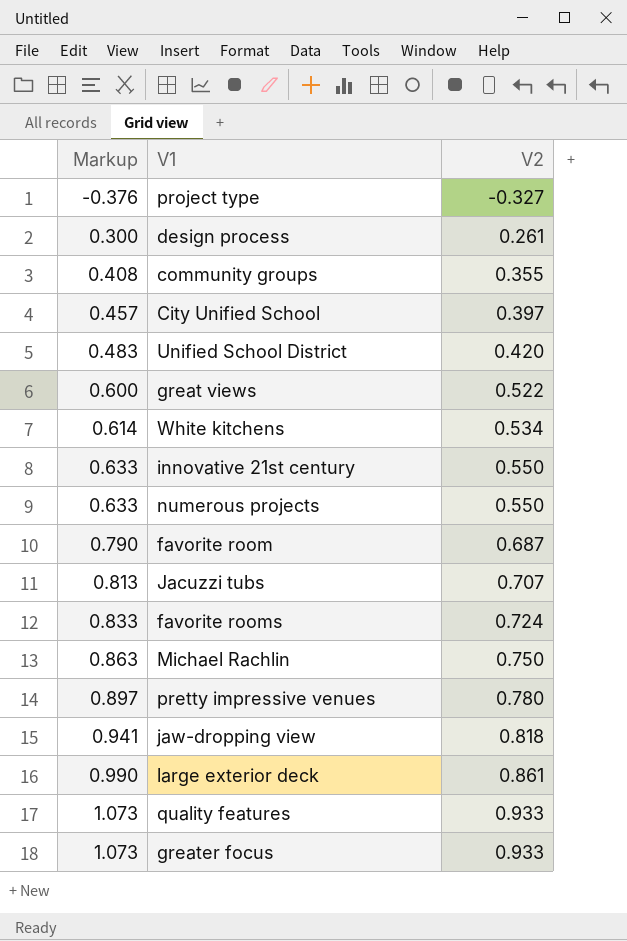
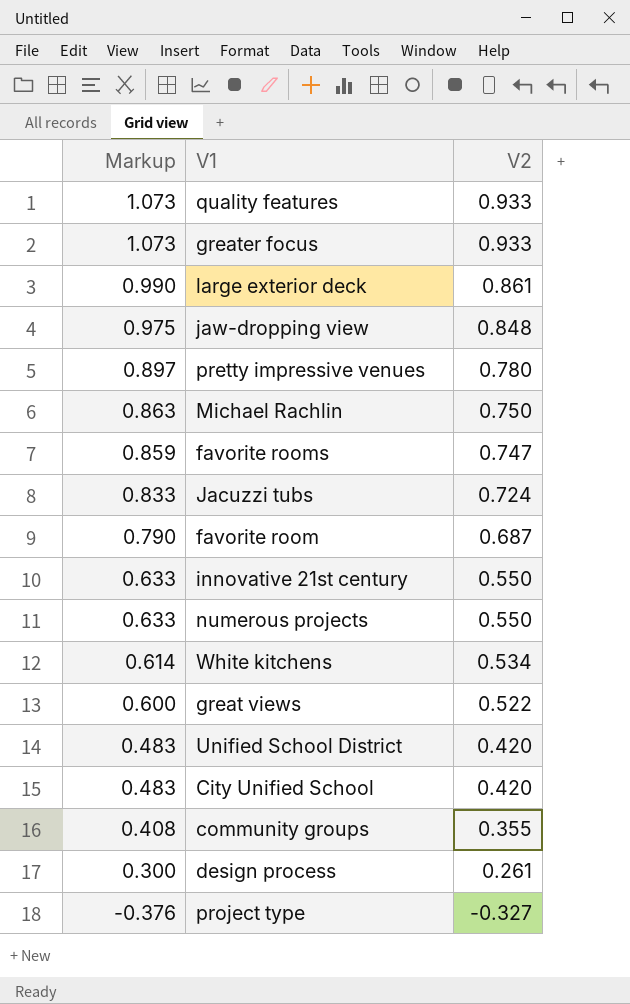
row order: Markup ascending -> Markup descending
jaw-dropping view | Markup: 0.941 -> 0.975
jaw-dropping view | V2: 0.818 -> 0.848
favorite rooms | Markup: 0.833 -> 0.859
favorite rooms | V2: 0.724 -> 0.747
Jacuzzi tubs | Markup: 0.813 -> 0.833
Jacuzzi tubs | V2: 0.707 -> 0.724
City Unified School | Markup: 0.457 -> 0.483
City Unified School | V2: 0.397 -> 0.420

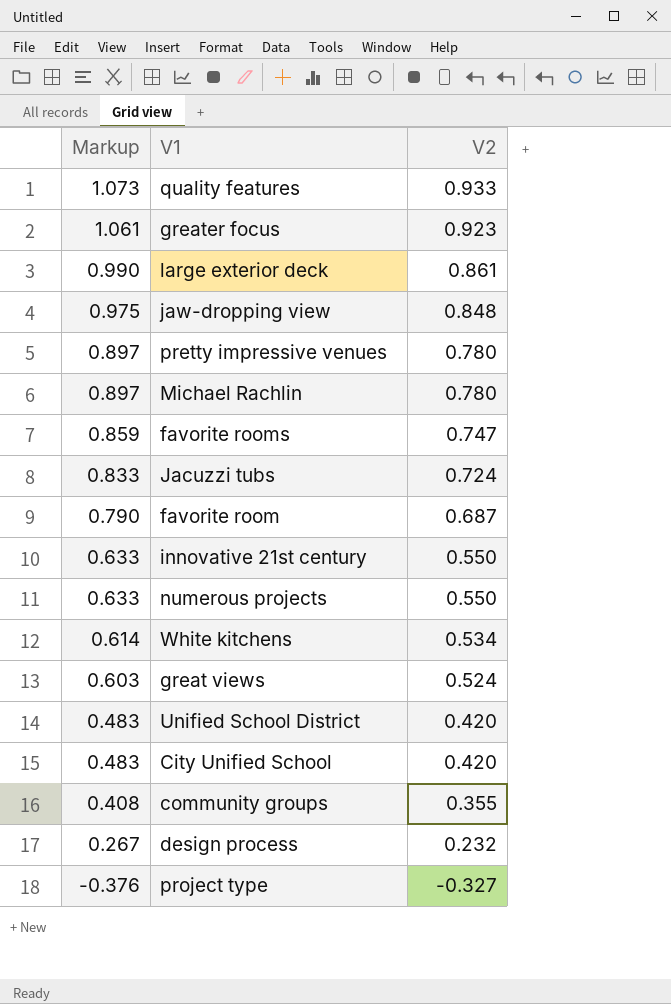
greater focus | Markup: 1.073 -> 1.061
greater focus | V2: 0.933 -> 0.923
Michael Rachlin | Markup: 0.863 -> 0.897
Michael Rachlin | V2: 0.750 -> 0.780
great views | Markup: 0.600 -> 0.603
great views | V2: 0.522 -> 0.524
design process | Markup: 0.300 -> 0.267
design process | V2: 0.261 -> 0.232

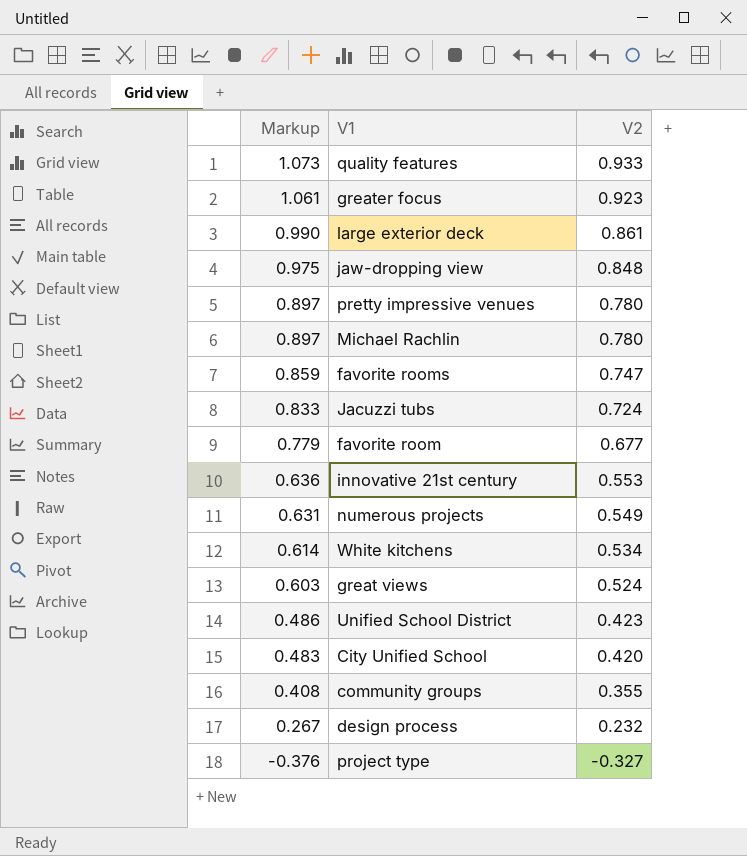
favorite room | Markup: 0.790 -> 0.779
favorite room | V2: 0.687 -> 0.677
innovative 21st century | Markup: 0.633 -> 0.636
innovative 21st century | V2: 0.550 -> 0.553
numerous projects | Markup: 0.633 -> 0.631
numerous projects | V2: 0.550 -> 0.549
Unified School District | Markup: 0.483 -> 0.486
Unified School District | V2: 0.420 -> 0.423

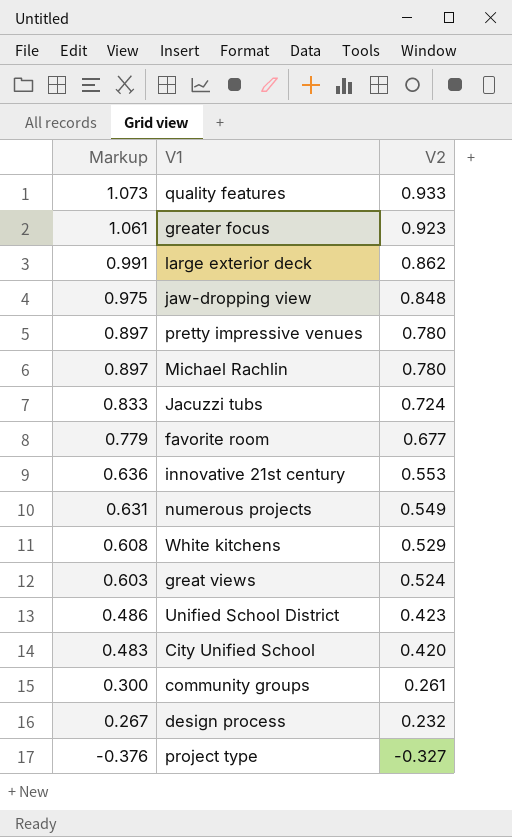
row favorite rooms: 0.859 | 0.747 -> none
large exterior deck | Markup: 0.990 -> 0.991
large exterior deck | V2: 0.861 -> 0.862
White kitchens | Markup: 0.614 -> 0.608
White kitchens | V2: 0.534 -> 0.529
community groups | Markup: 0.408 -> 0.300
community groups | V2: 0.355 -> 0.261

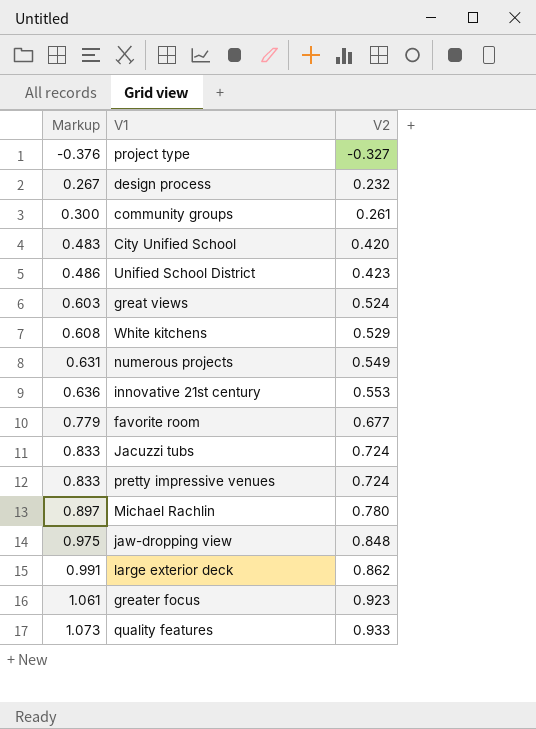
row order: Markup descending -> Markup ascending
pretty impressive venues | Markup: 0.897 -> 0.833
pretty impressive venues | V2: 0.780 -> 0.724

